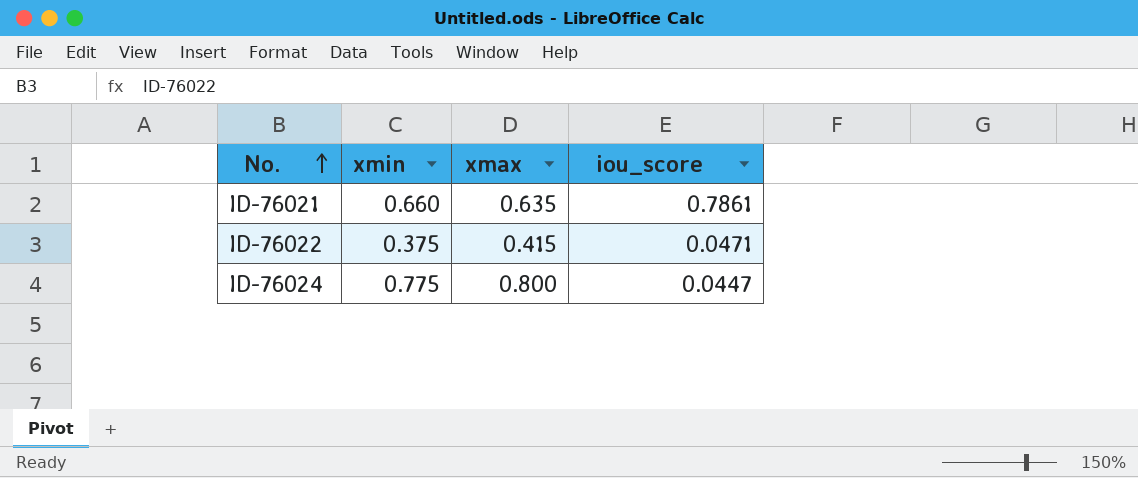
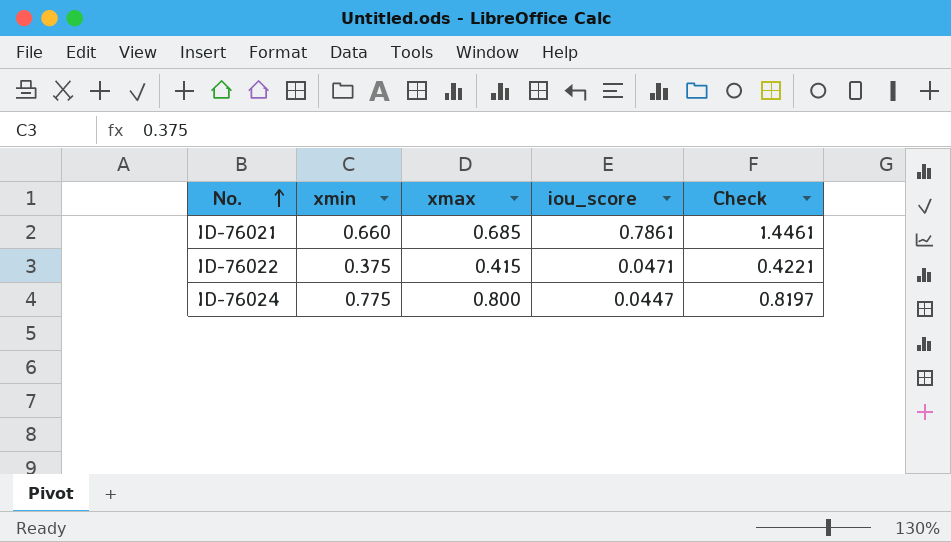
column Check | formula: none -> [xmin] + [iou_score]
ID-76021 | xmax: 0.635 -> 0.685

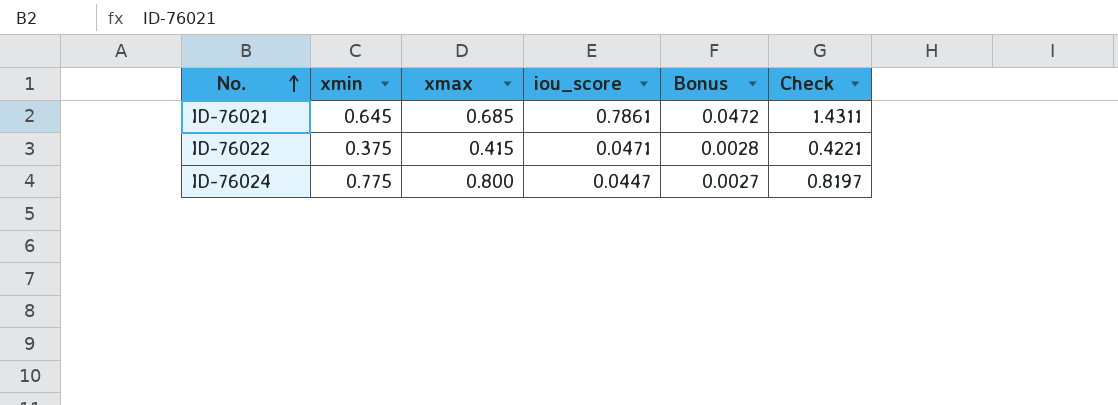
column Bonus | formula: none -> [iou_score] * 0.06
ID-76021 | xmin: 0.660 -> 0.645
ID-76021 | Check: 1.4461 -> 1.4311

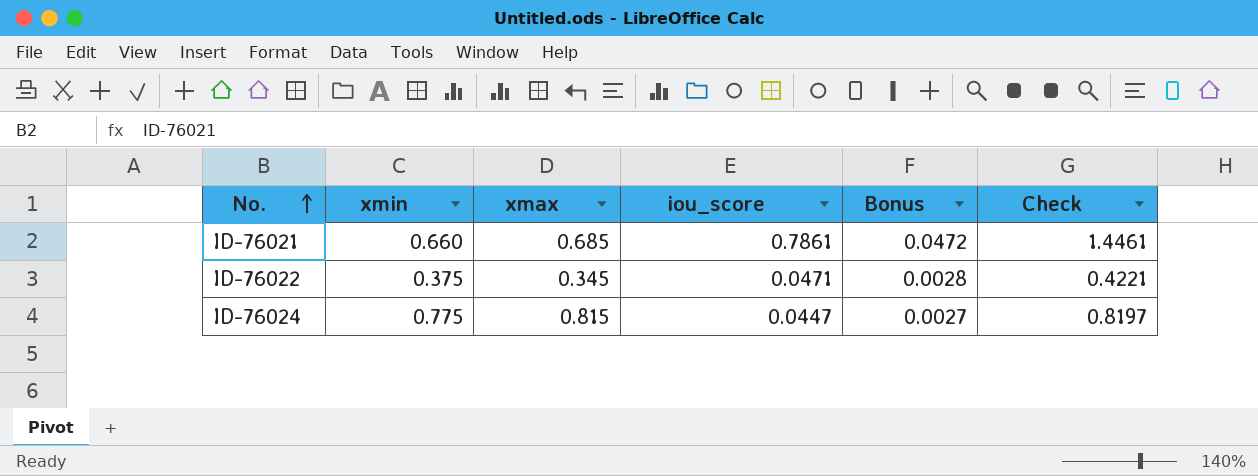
ID-76021 | xmin: 0.645 -> 0.660
ID-76021 | Check: 1.4311 -> 1.4461
ID-76022 | xmax: 0.415 -> 0.345
ID-76024 | xmax: 0.800 -> 0.815

